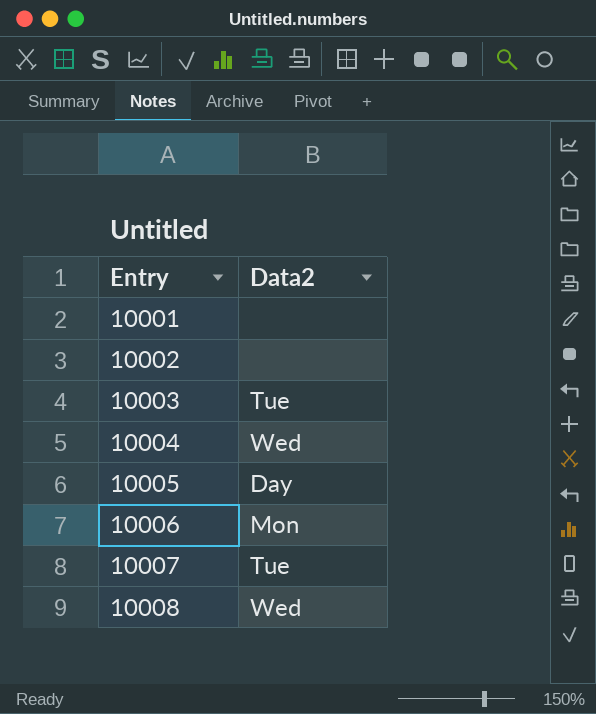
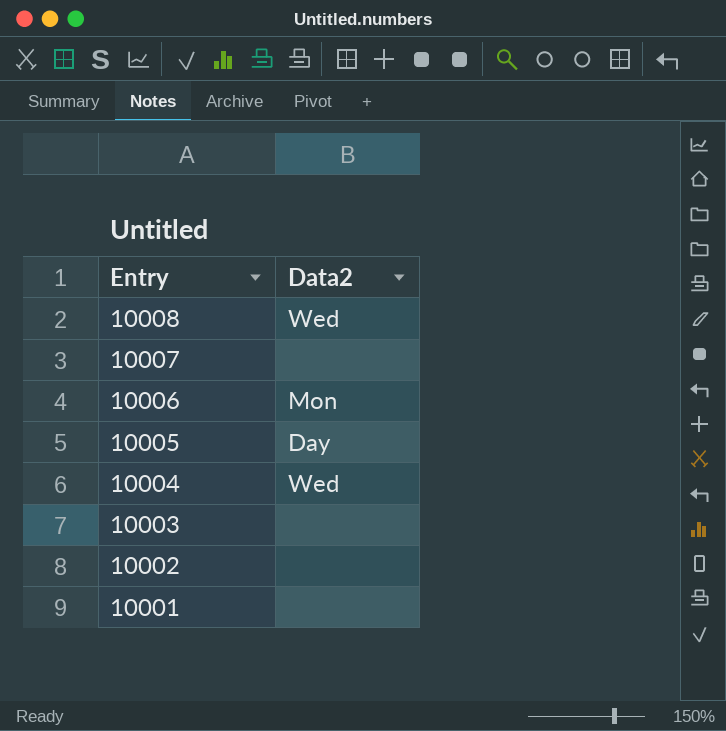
row order: Entry ascending -> Entry descending
10007 | Data2: Tue -> none
10003 | Data2: Tue -> none

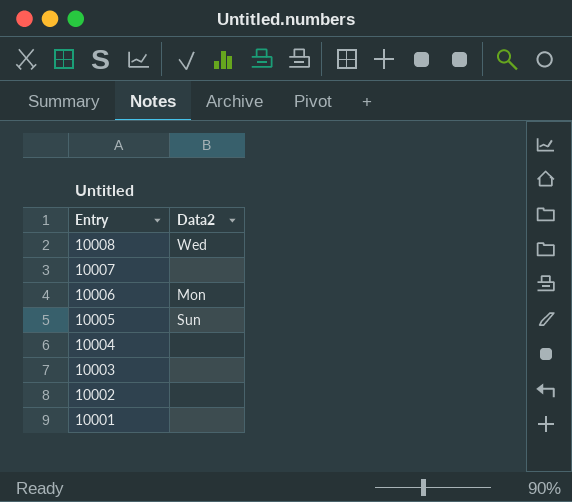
10005 | Data2: Day -> Sun
10004 | Data2: Wed -> none

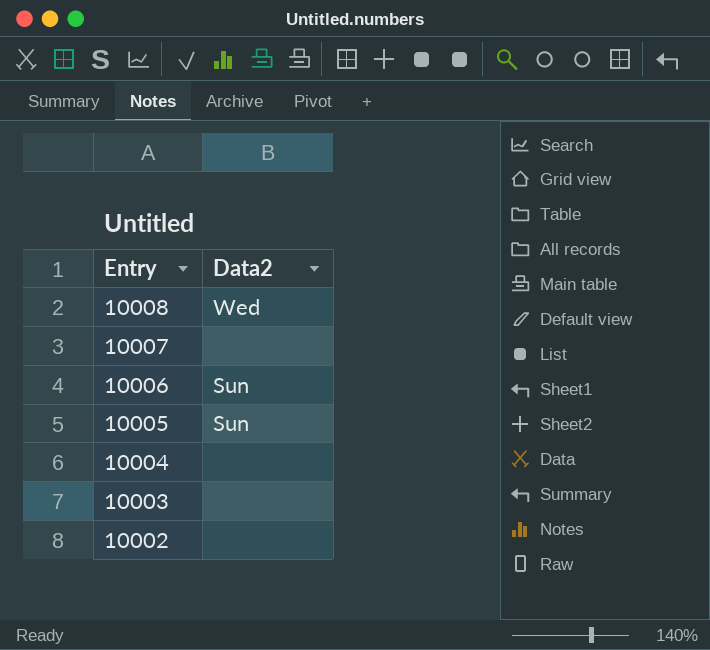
row 10001: none -> none
10006 | Data2: Mon -> Sun

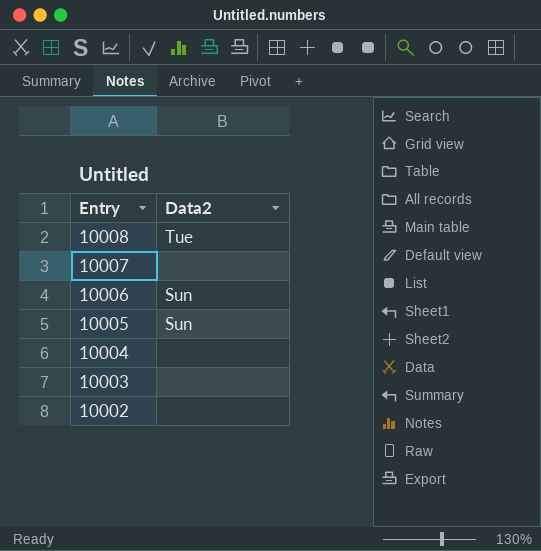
10008 | Data2: Wed -> Tue

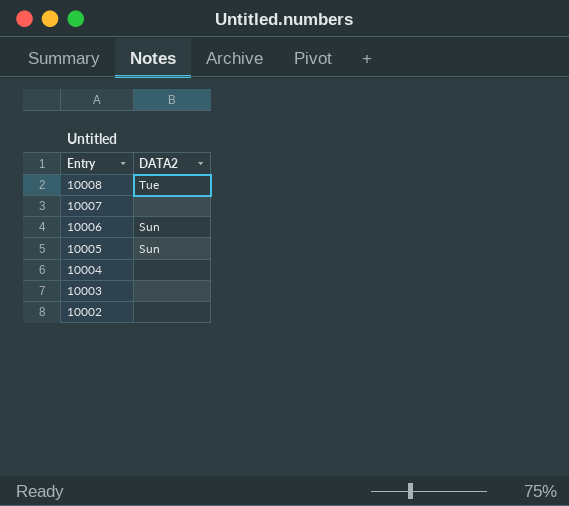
column name: Data2 -> DATA2

